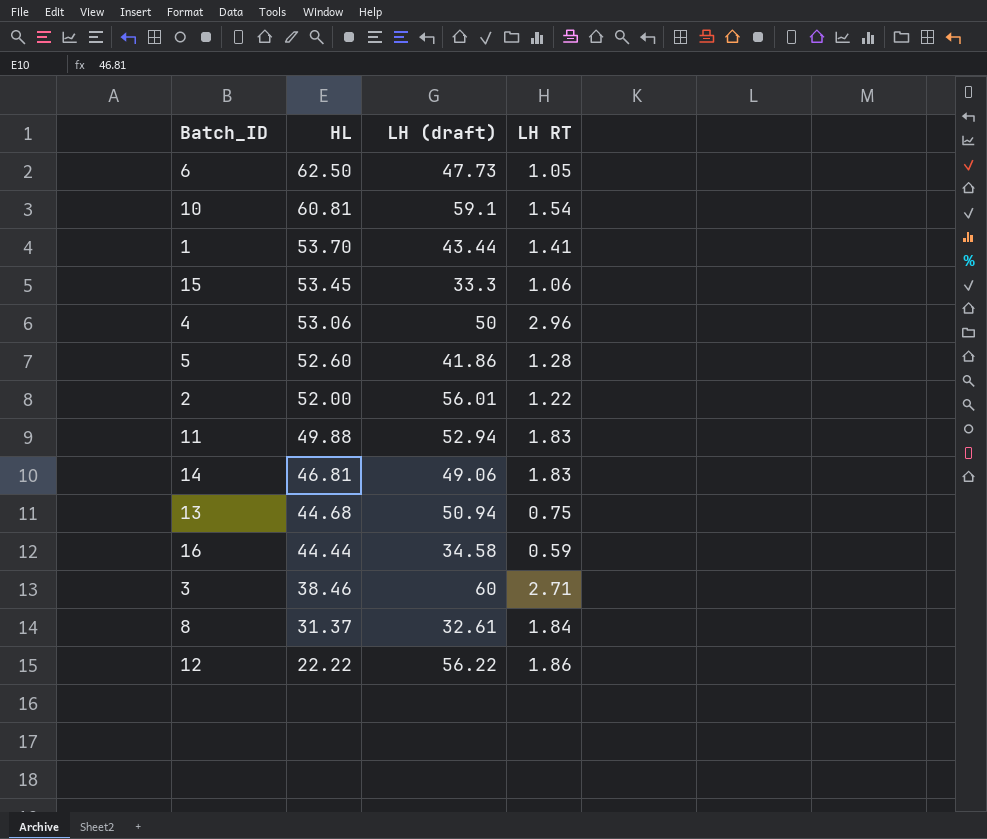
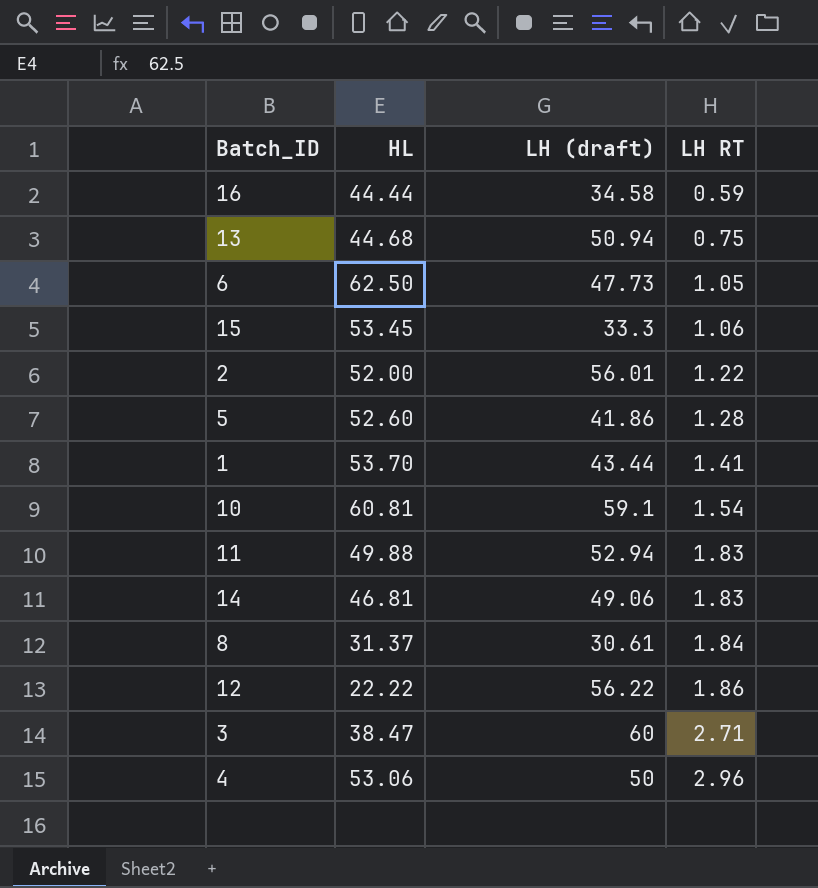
row order: HL descending -> LH RT ascending
8 | LH (draft): 32.61 -> 30.61
3 | HL: 38.46 -> 38.47

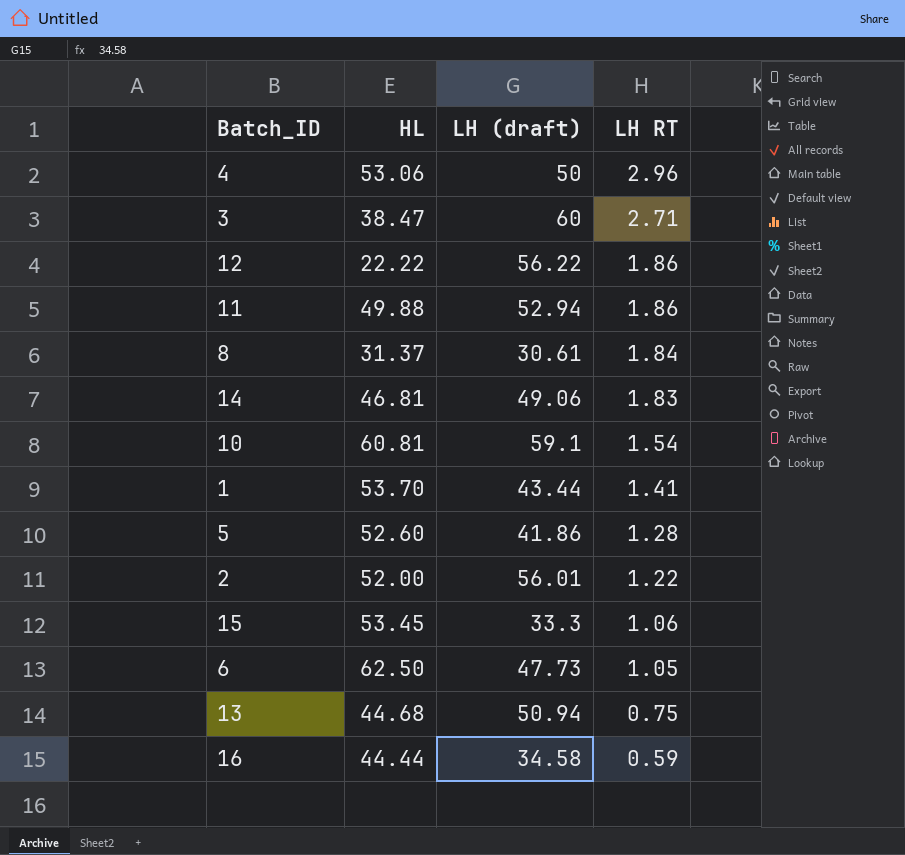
row order: LH RT ascending -> LH RT descending
11 | LH RT: 1.83 -> 1.86

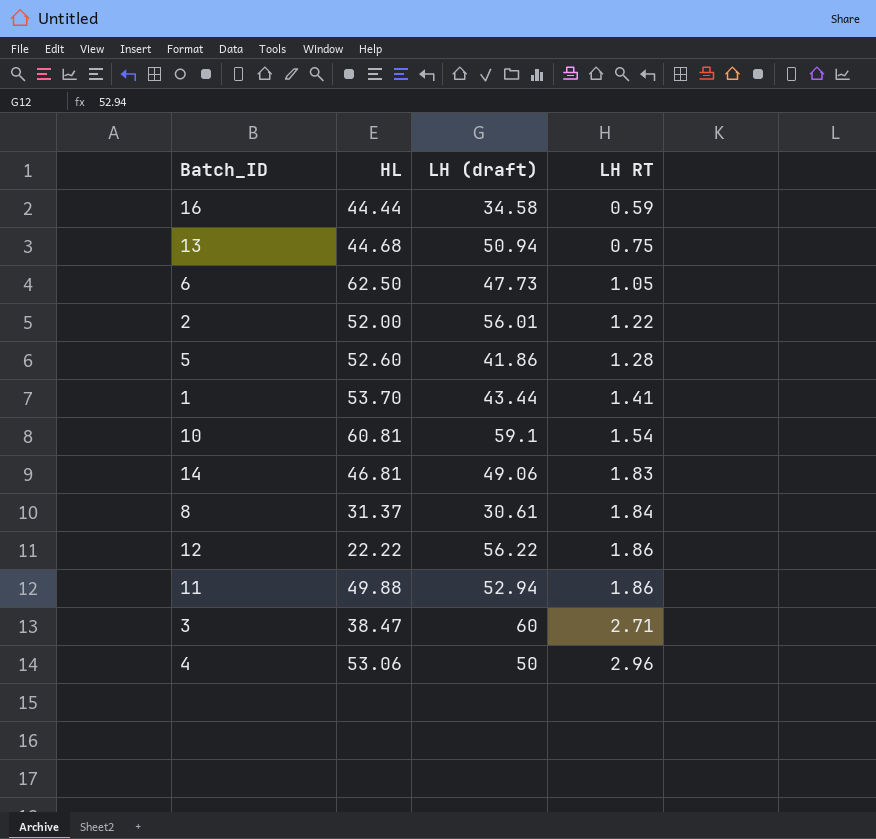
row order: LH RT descending -> LH RT ascending
row 15: 53.45 | 33.3 | 1.06 -> none

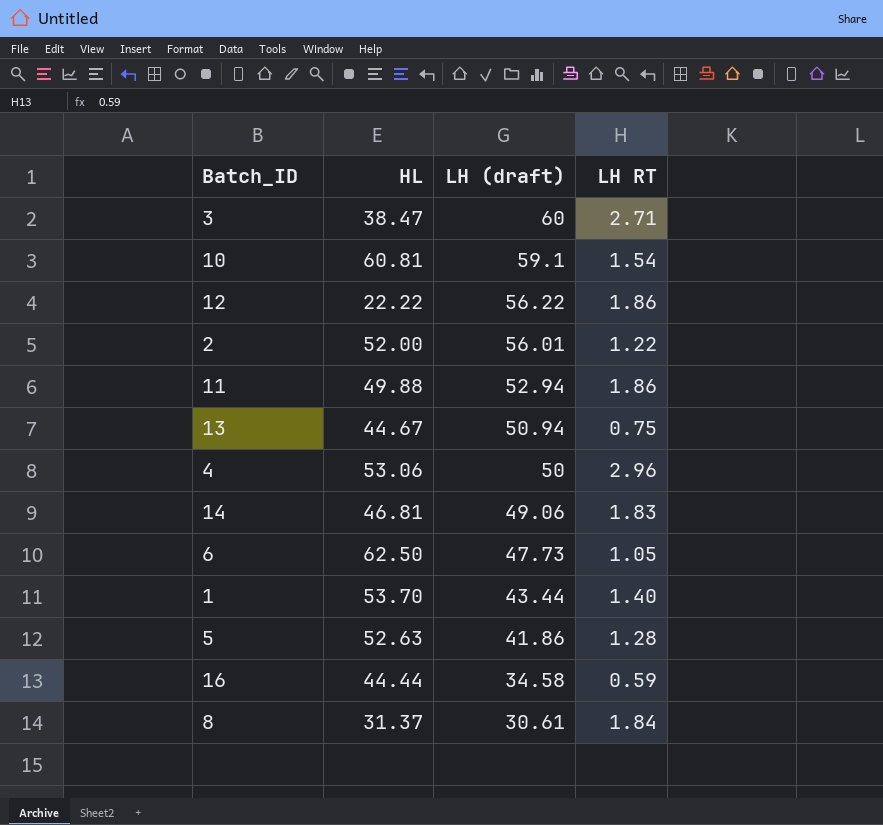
row order: LH RT ascending -> LH (draft) descending
13 | HL: 44.68 -> 44.67
1 | LH RT: 1.41 -> 1.40
5 | HL: 52.60 -> 52.63

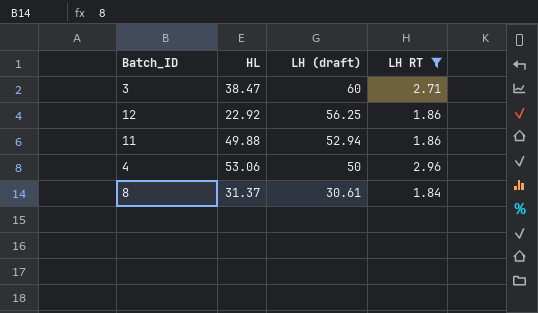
filter: none -> LH RT >= 1.84
12 | HL: 22.22 -> 22.92
12 | LH (draft): 56.22 -> 56.25

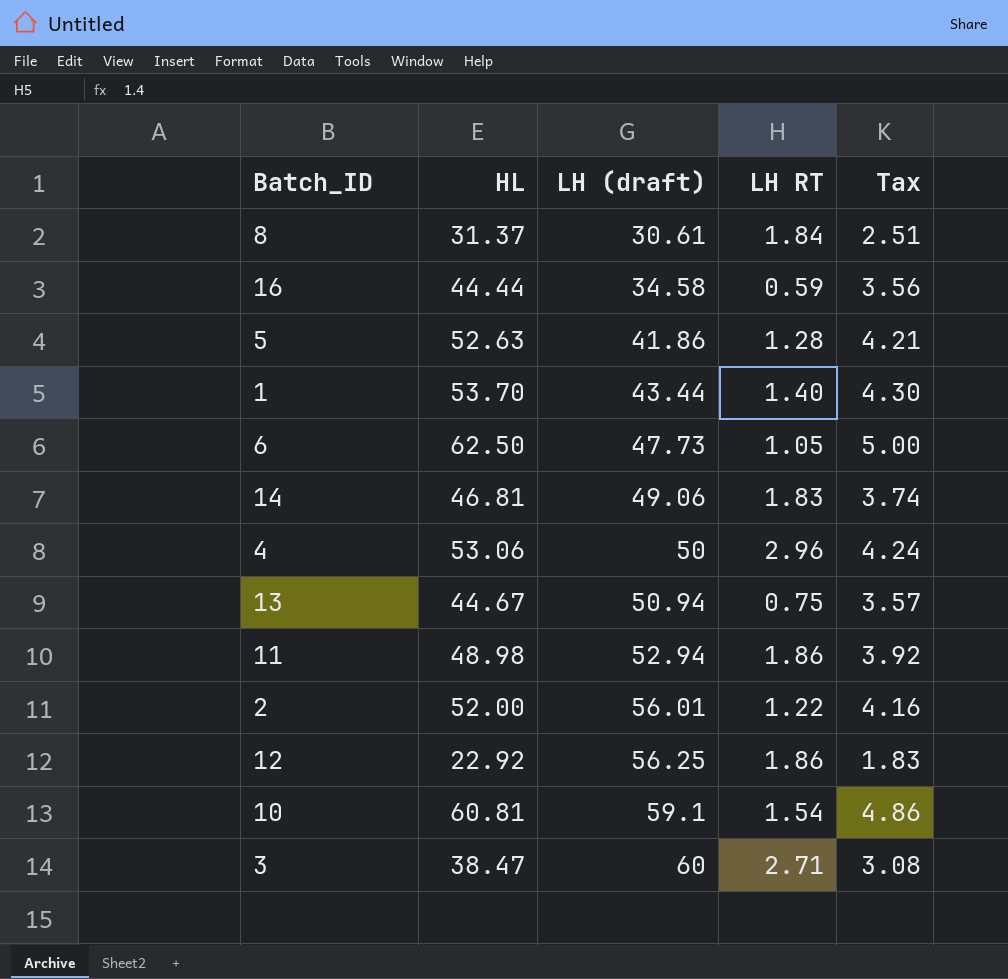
filter: LH RT >= 1.84 -> none
row order: LH (draft) descending -> LH (draft) ascending
column Tax | formula: none -> [HL] * 0.08
11 | HL: 49.88 -> 48.98

